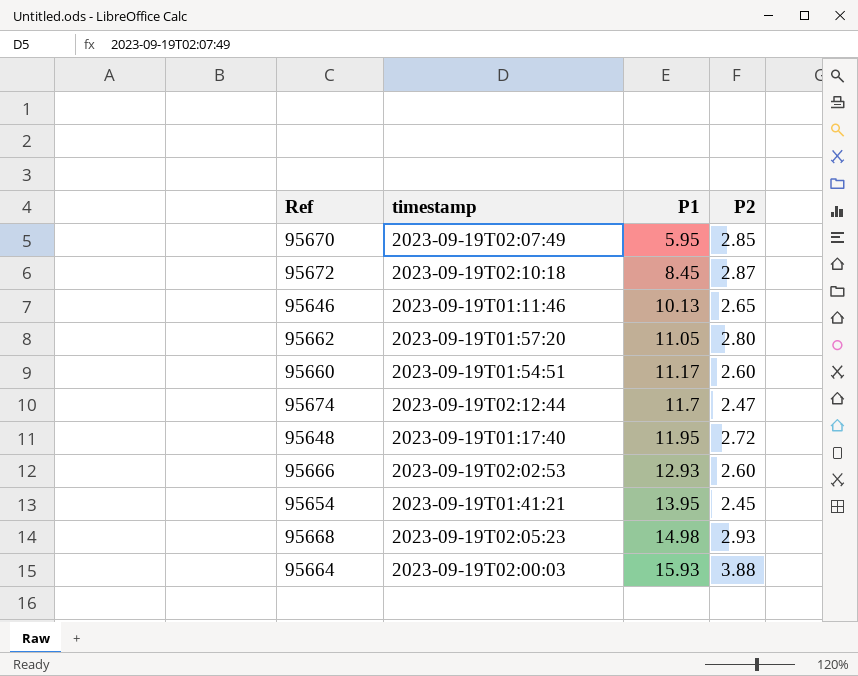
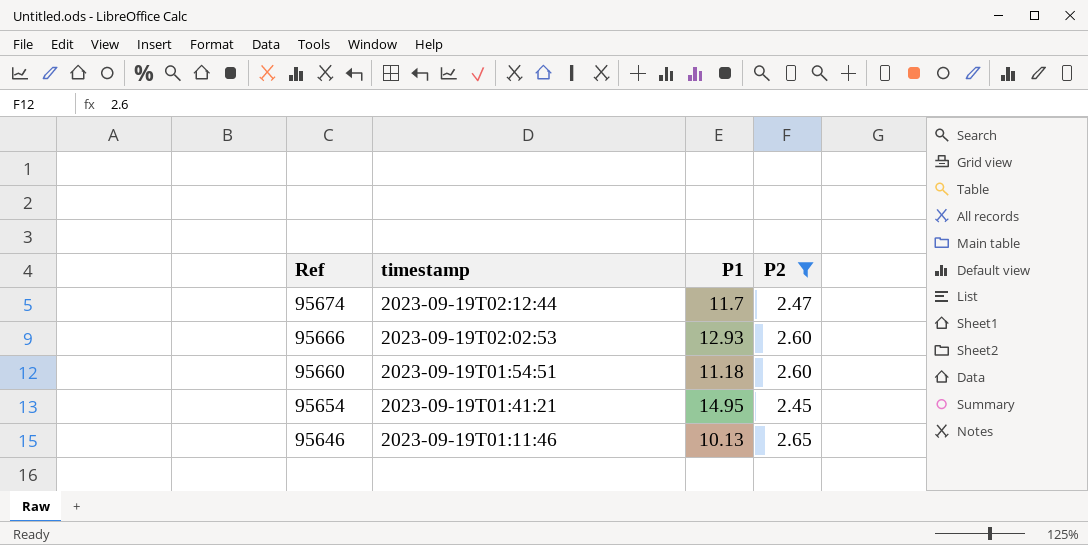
filter: none -> P2 <= 2.65
row order: P1 ascending -> Ref descending
95660 | P1: 11.17 -> 11.18
95654 | P1: 13.95 -> 14.95

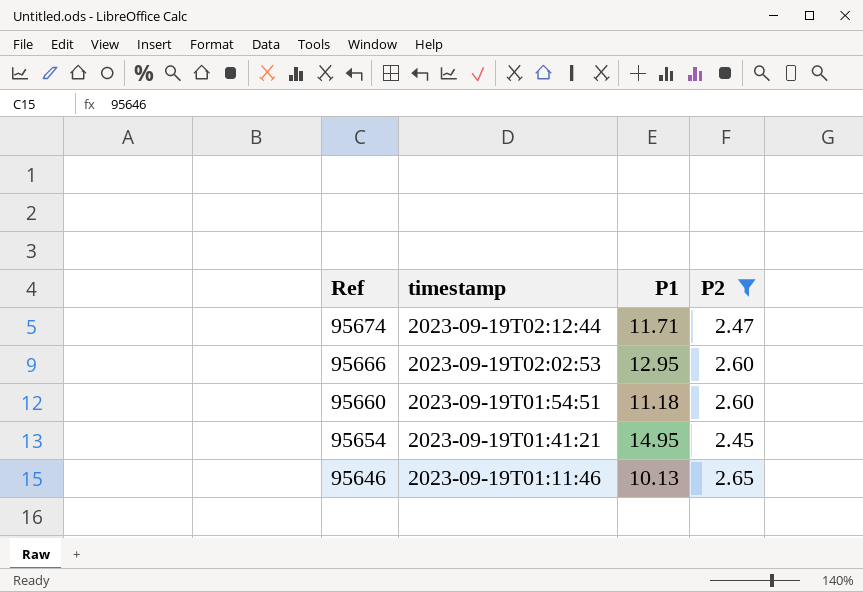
95674 | P1: 11.7 -> 11.71
95666 | P1: 12.93 -> 12.95

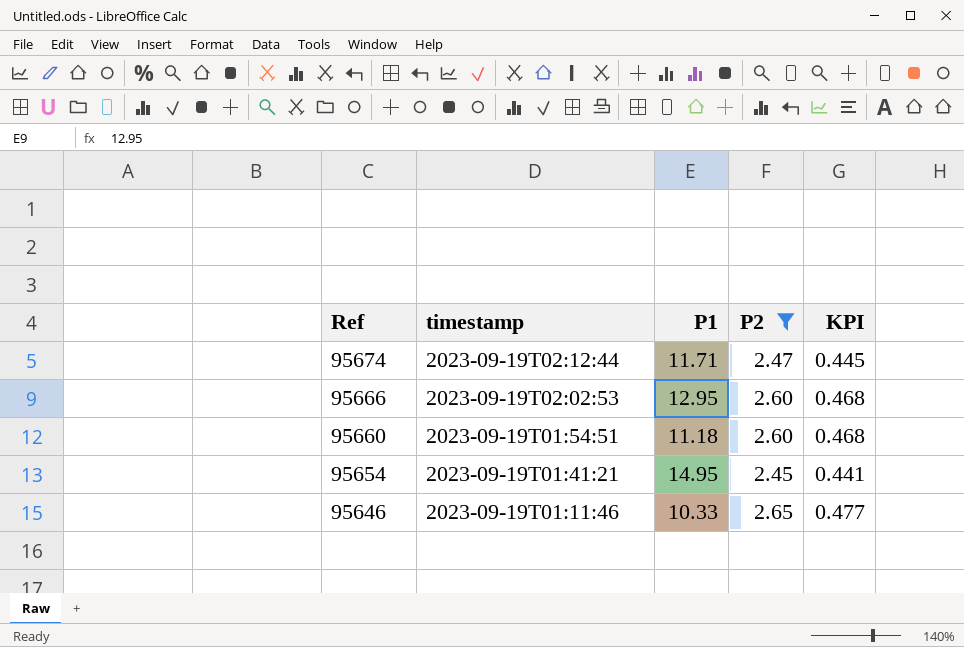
column KPI | formula: none -> [P2] * 0.18
95646 | P1: 10.13 -> 10.33

